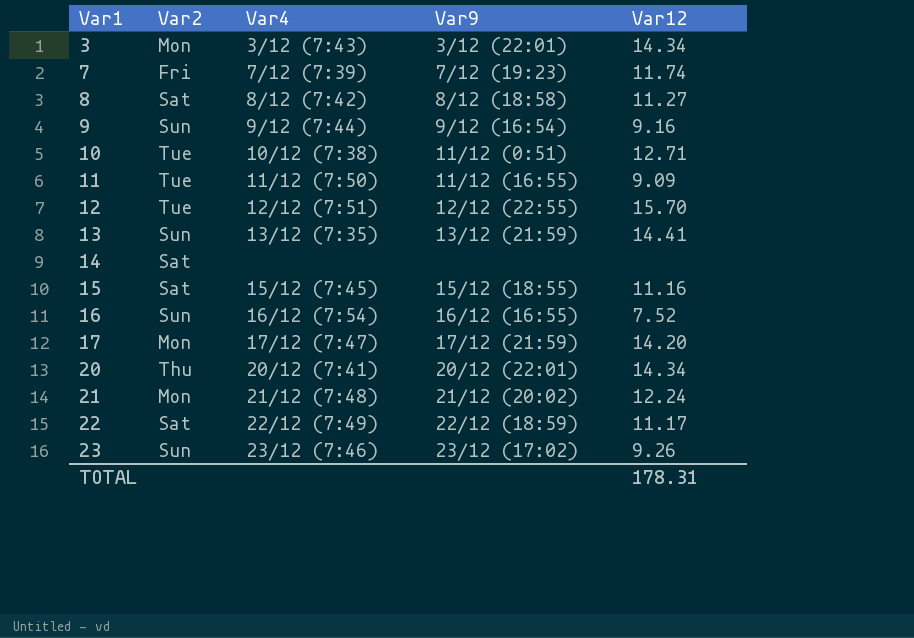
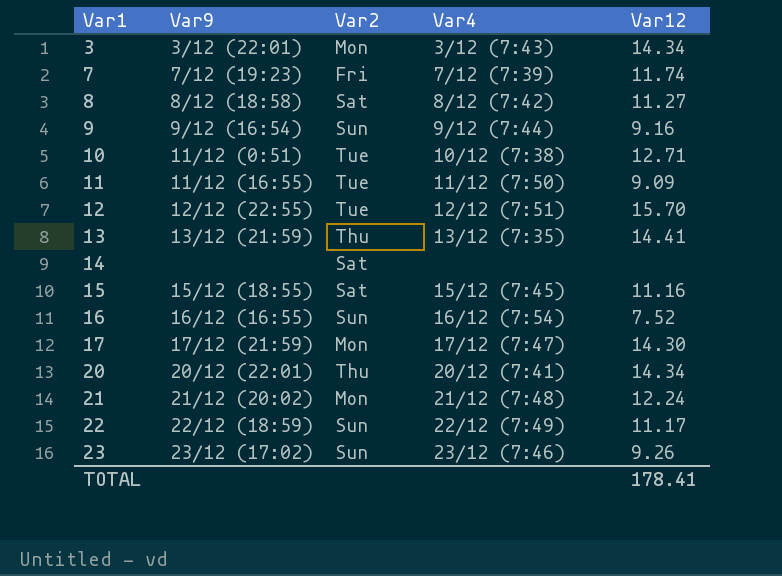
column Var9 | position: 4 -> 2
13 | Var2: Sun -> Thu
17 | Var12: 14.20 -> 14.30
22 | Var2: Sat -> Sun
TOTAL | Var12: 178.31 -> 178.41

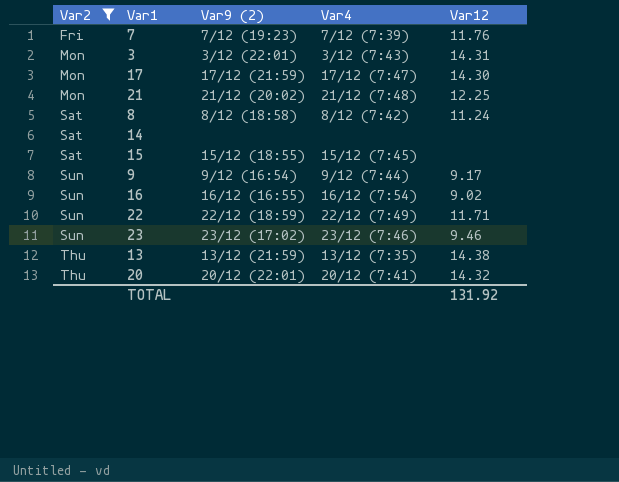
filter: none -> Var2 != Tue
row order: Var1 ascending -> Var2 ascending
column Var2 | position: 3 -> 1
column name: Var9 -> Var9 (2)
7 | Var12: 11.74 -> 11.76
3 | Var12: 14.34 -> 14.31
21 | Var12: 12.24 -> 12.25
8 | Var12: 11.27 -> 11.24
15 | Var12: 11.16 -> none
9 | Var12: 9.16 -> 9.17
16 | Var12: 7.52 -> 9.02
22 | Var12: 11.17 -> 11.71
23 | Var12: 9.26 -> 9.46
13 | Var12: 14.41 -> 14.38
20 | Var12: 14.34 -> 14.32
TOTAL | Var12: 178.41 -> 131.92

